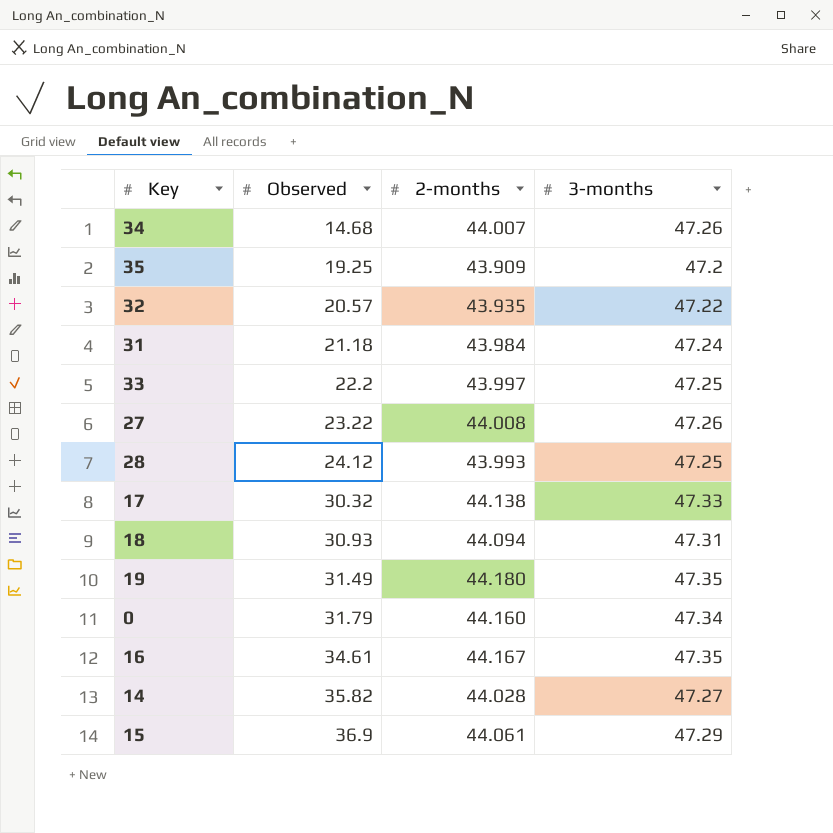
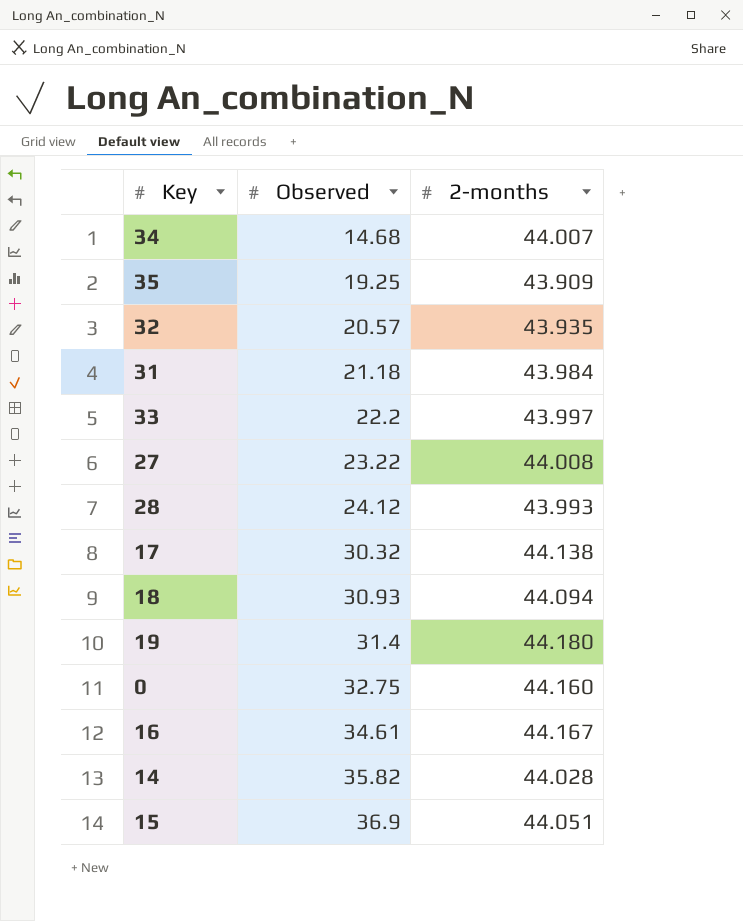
column 3-months | position: 4 -> none
19 | Observed: 31.49 -> 31.4
0 | Observed: 31.79 -> 32.75
15 | 2-months: 44.061 -> 44.051

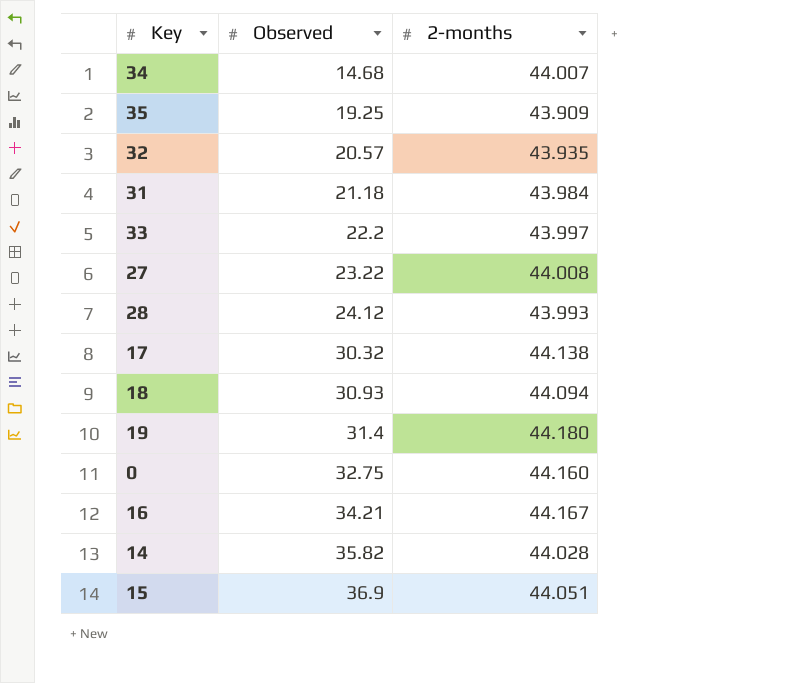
16 | Observed: 34.61 -> 34.21

